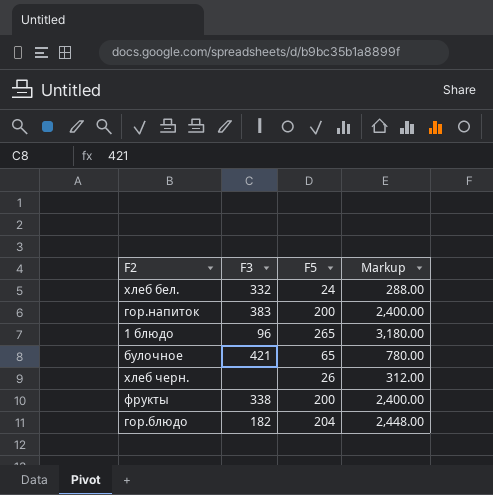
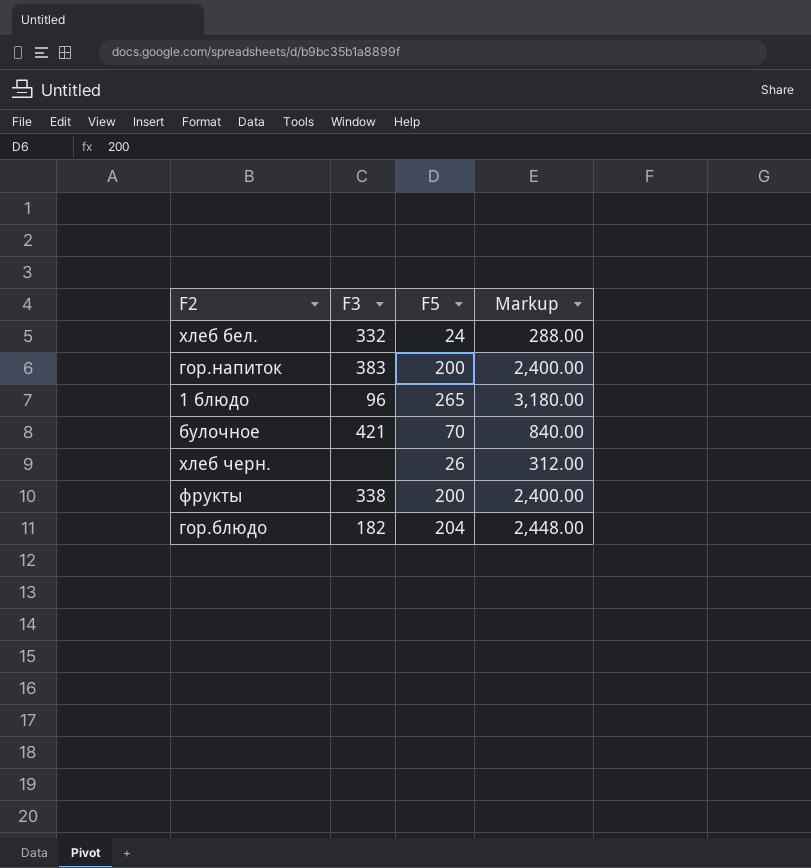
булочное | F5: 65 -> 70
булочное | Markup: 780.00 -> 840.00

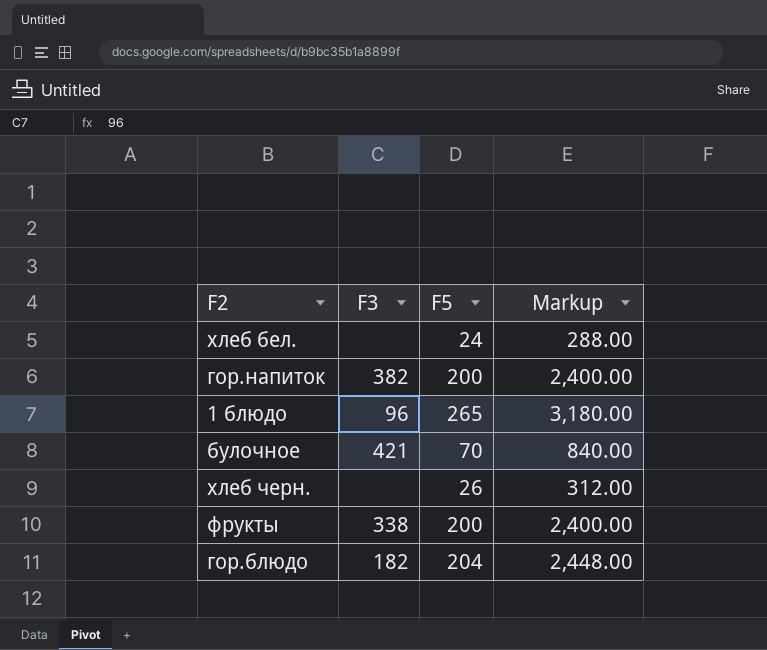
хлеб бел. | F3: 332 -> none
гор.напиток | F3: 383 -> 382

